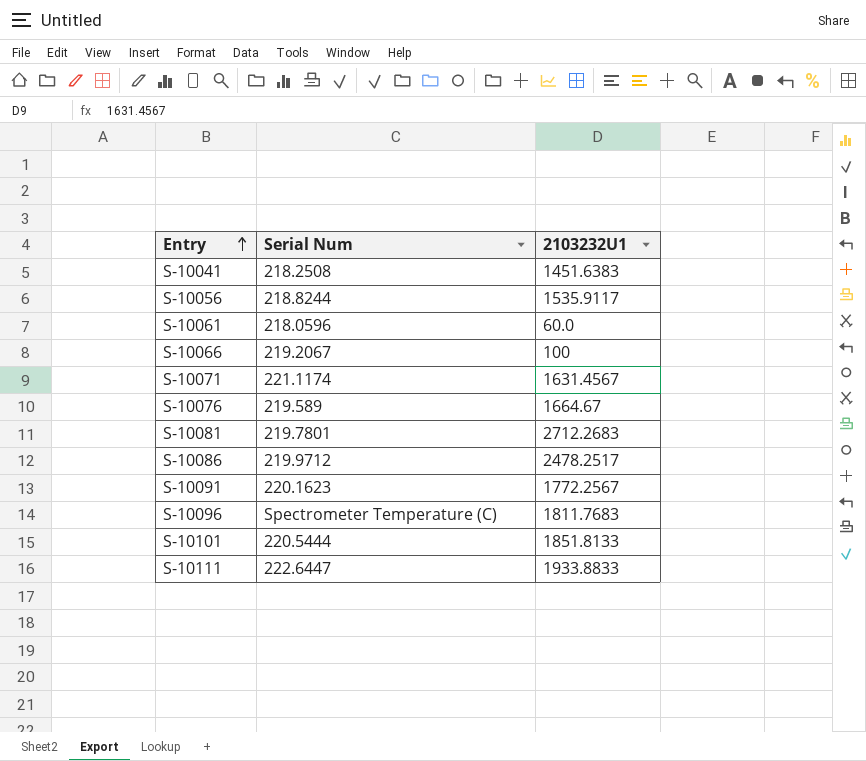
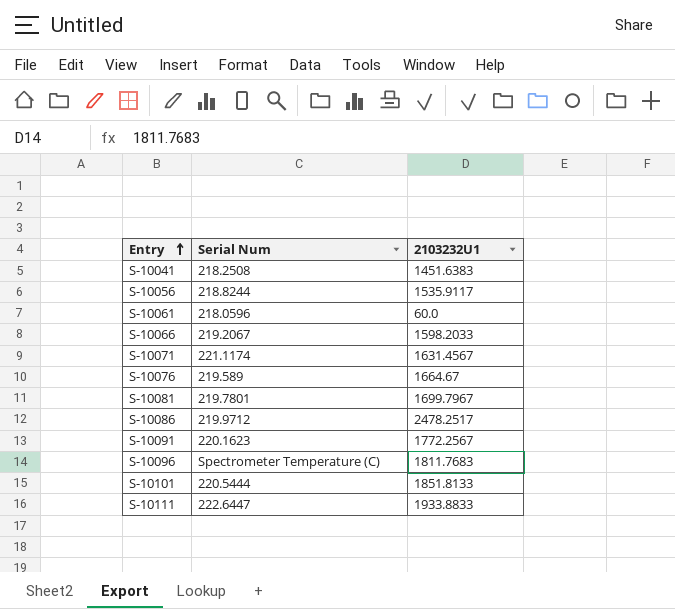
S-10066 | 2103232U1: 100 -> 1598.2033
S-10081 | 2103232U1: 2712.2683 -> 1699.7967

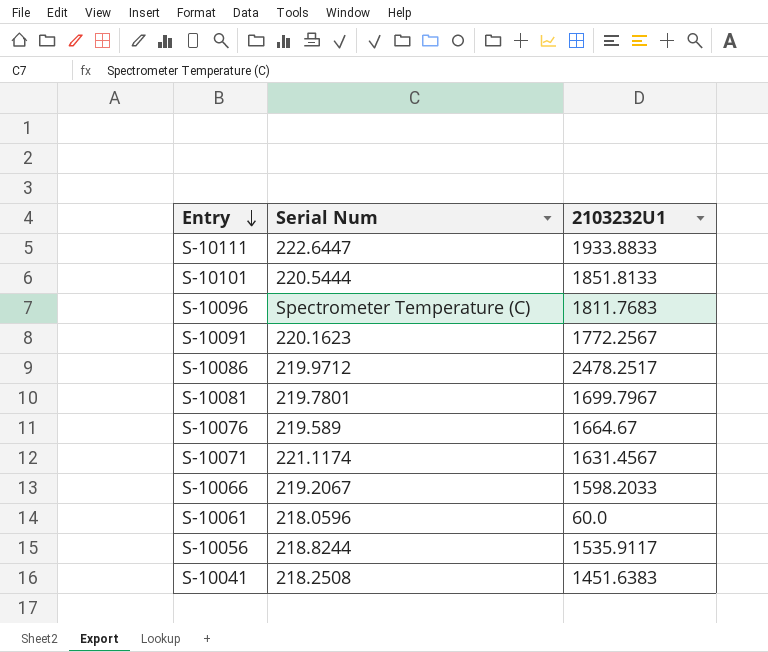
row order: Entry ascending -> Entry descending

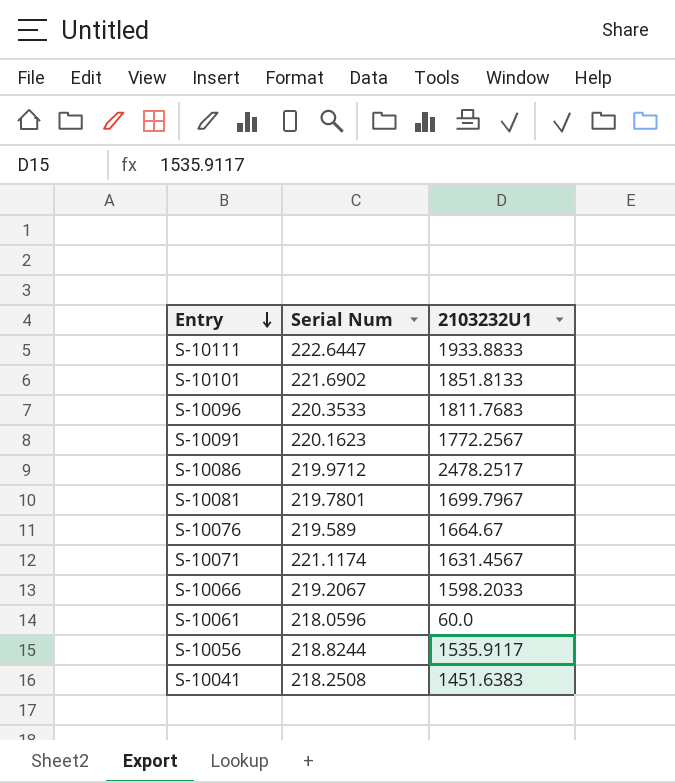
S-10101 | Serial Num: 220.5444 -> 221.6902
S-10096 | Serial Num: Spectrometer Temperature (C) -> 220.3533

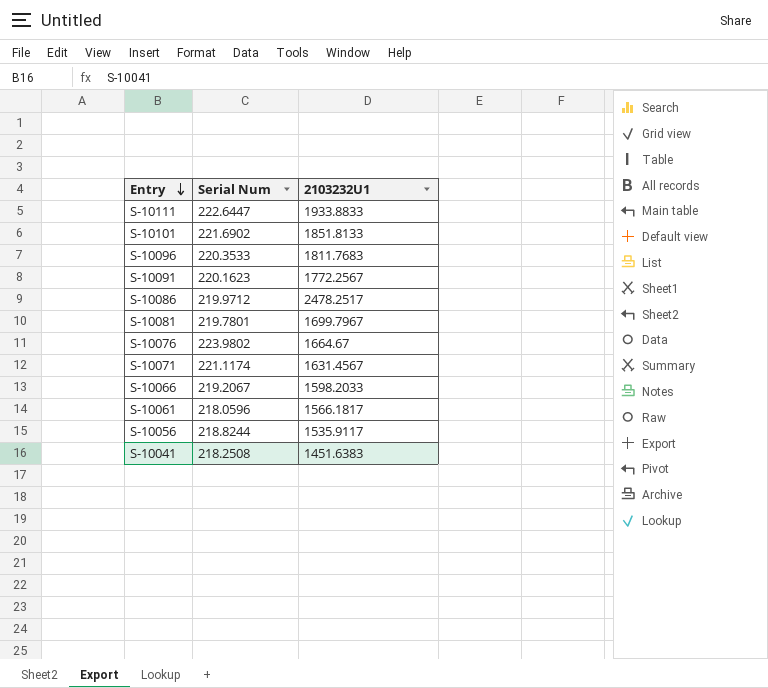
S-10076 | Serial Num: 219.589 -> 223.9802
S-10061 | 2103232U1: 60.0 -> 1566.1817

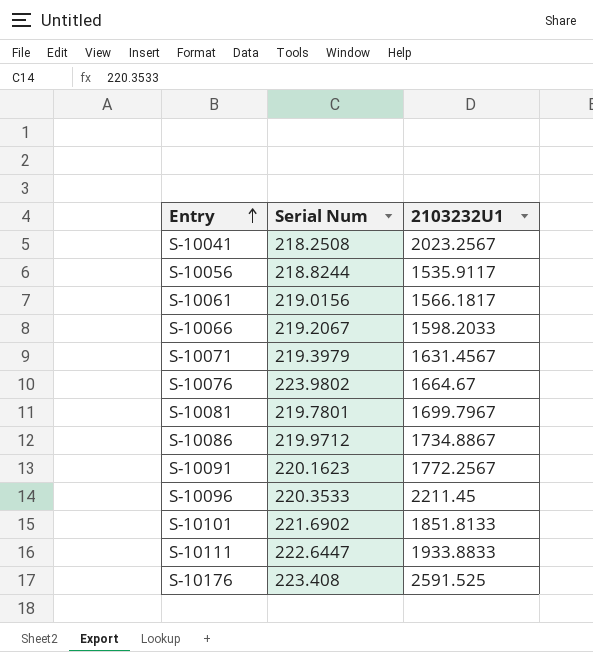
row order: Entry descending -> Entry ascending
S-10041 | 2103232U1: 1451.6383 -> 2023.2567
S-10061 | Serial Num: 218.0596 -> 219.0156
S-10071 | Serial Num: 221.1174 -> 219.3979
S-10086 | 2103232U1: 2478.2517 -> 1734.8867
S-10096 | 2103232U1: 1811.7683 -> 2211.45
row S-10176: none -> 223.408 | 2591.525

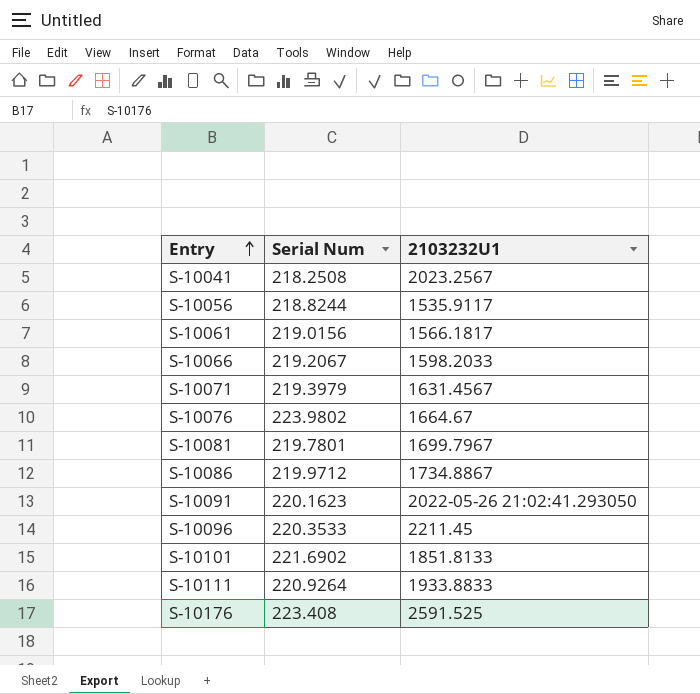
S-10091 | 2103232U1: 1772.2567 -> 2022-05-26 21:02:41.293050
S-10111 | Serial Num: 222.6447 -> 220.9264

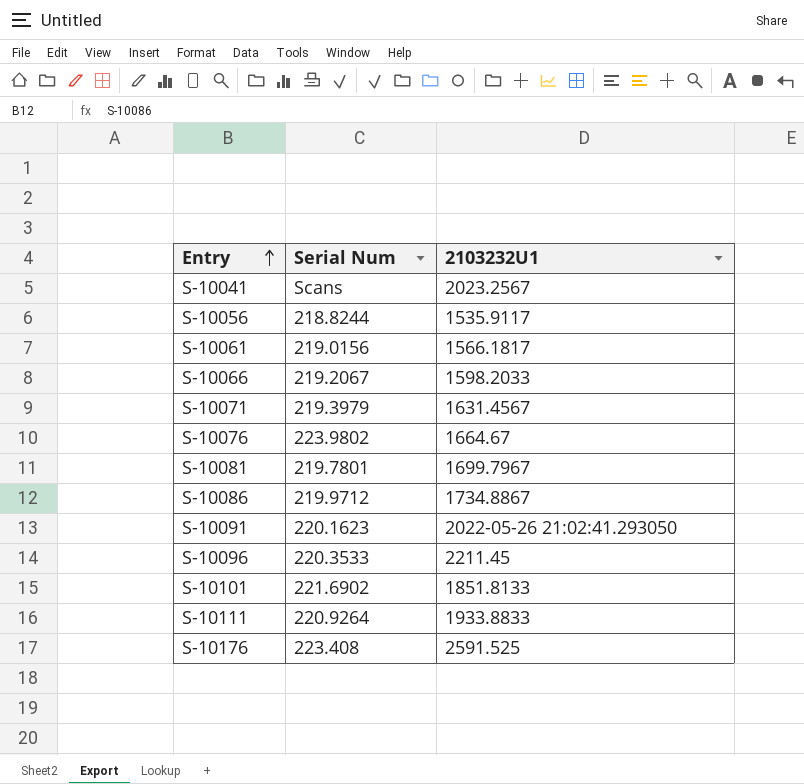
S-10041 | Serial Num: 218.2508 -> Scans

